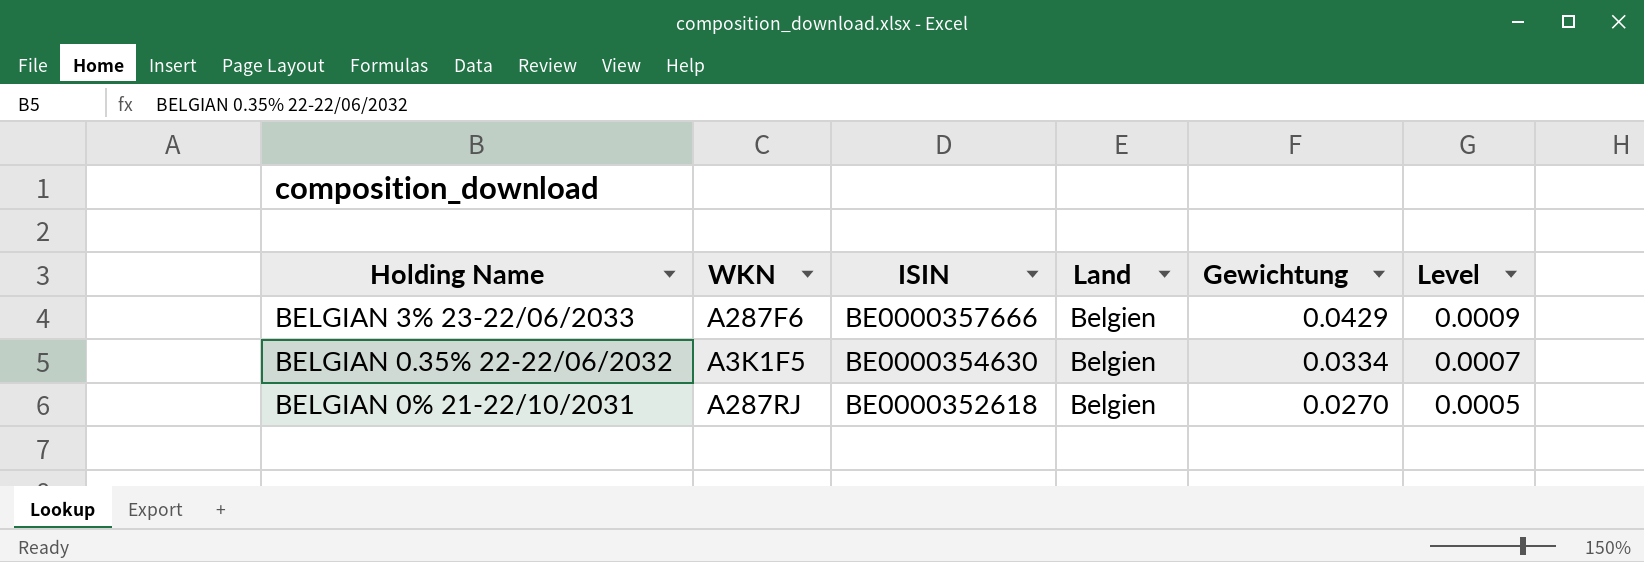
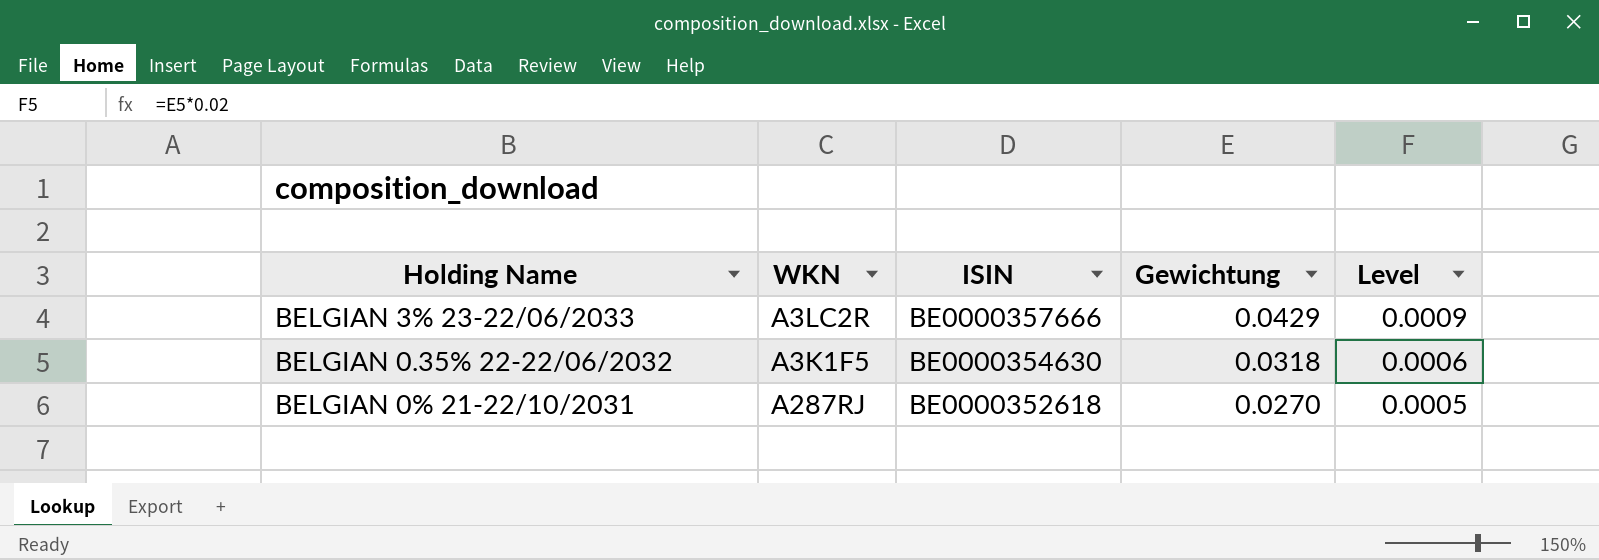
column Land | position: 4 -> none
BELGIAN 3% 23-22/06/2033 | WKN: A287F6 -> A3LC2R
BELGIAN 0.35% 22-22/06/2032 | Gewichtung: 0.0334 -> 0.0318
BELGIAN 0.35% 22-22/06/2032 | Level: 0.0007 -> 0.0006

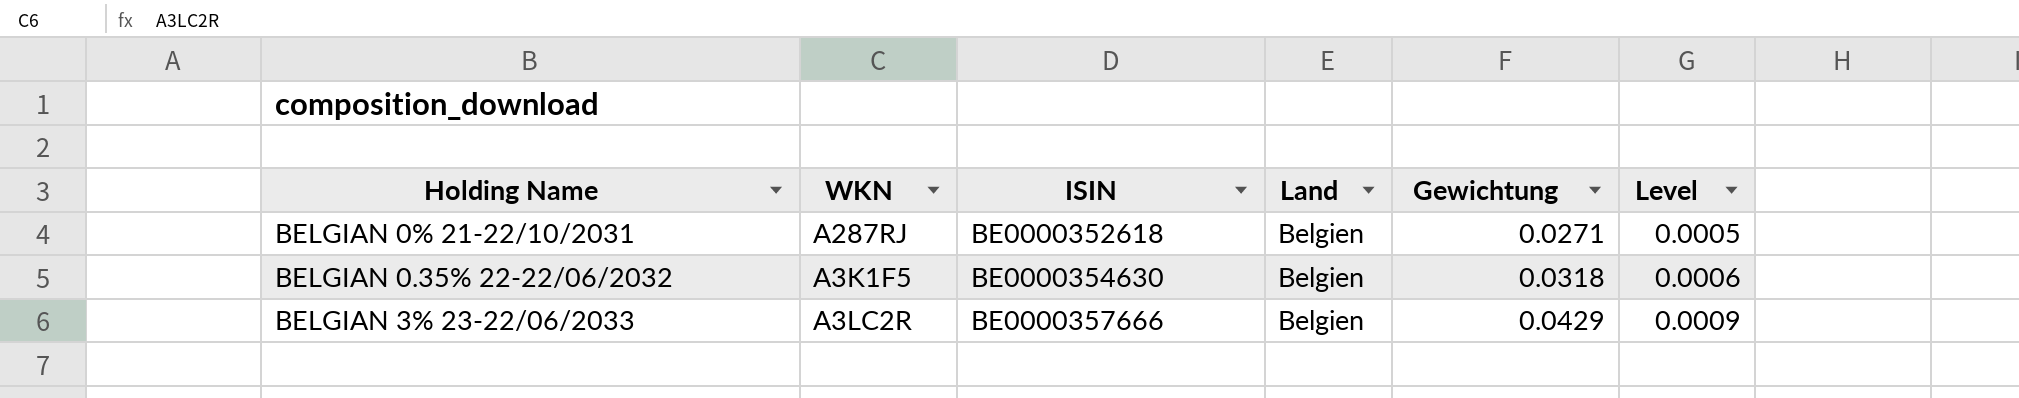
row order: Holding Name descending -> Holding Name ascending
column Land | position: none -> 4
BELGIAN 0% 21-22/10/2031 | Gewichtung: 0.0270 -> 0.0271

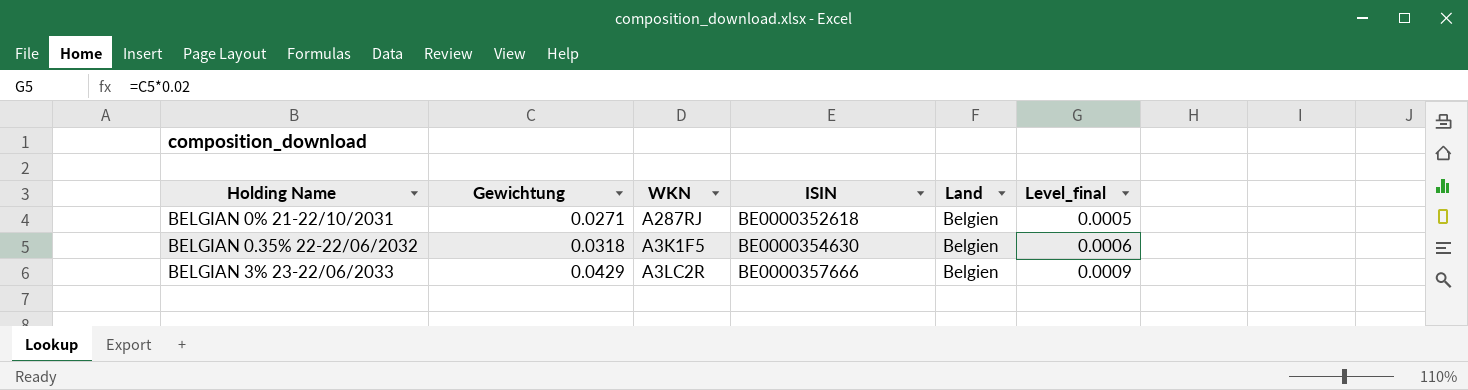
column Gewichtung | position: 5 -> 2
column name: Level -> Level_final

